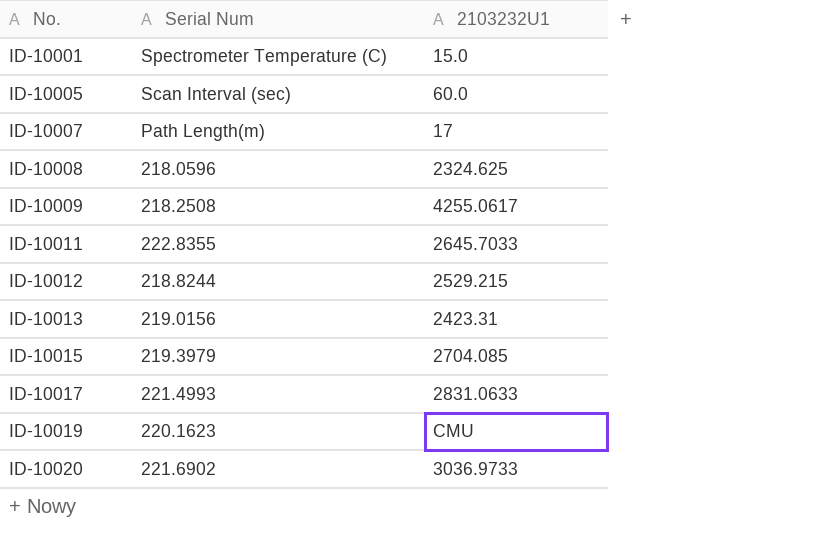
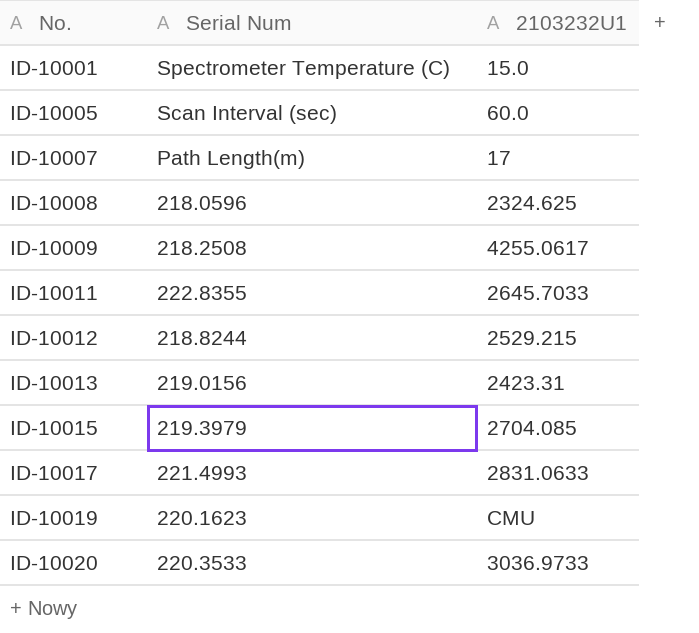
ID-10020 | Serial Num: 221.6902 -> 220.3533

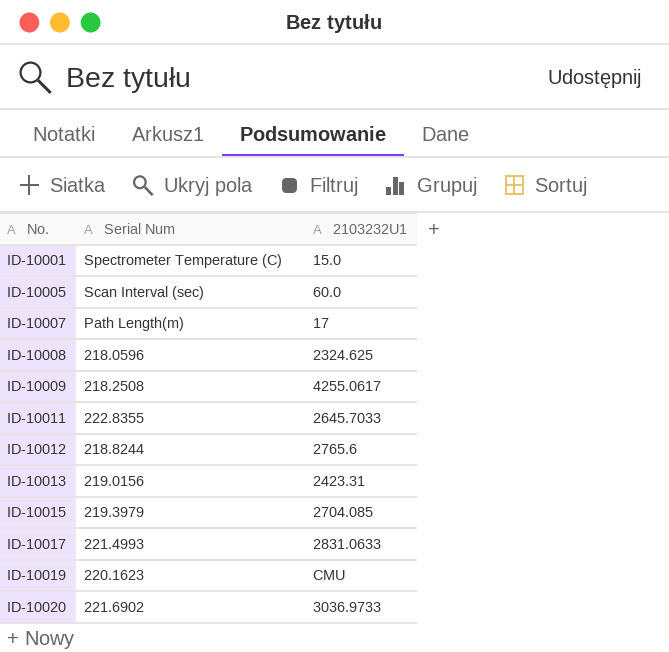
ID-10012 | 2103232U1: 2529.215 -> 2765.6
ID-10020 | Serial Num: 220.3533 -> 221.6902

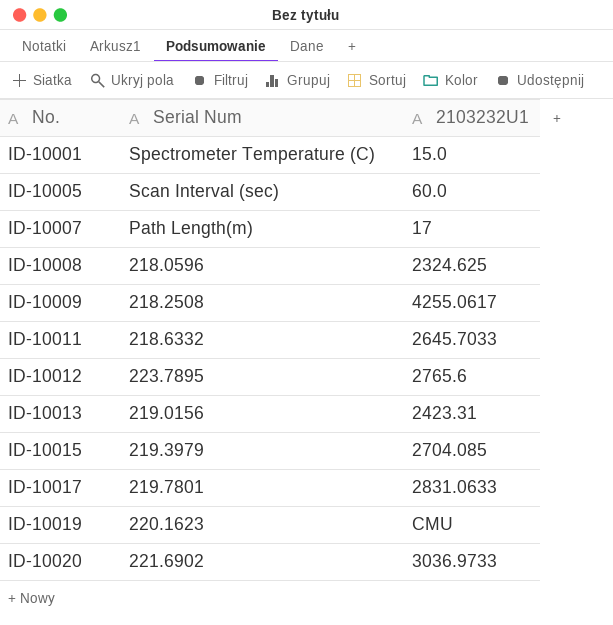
ID-10011 | Serial Num: 222.8355 -> 218.6332
ID-10012 | Serial Num: 218.8244 -> 223.7895
ID-10017 | Serial Num: 221.4993 -> 219.7801

